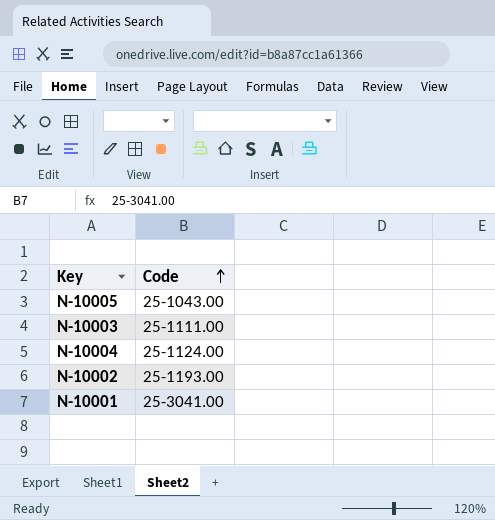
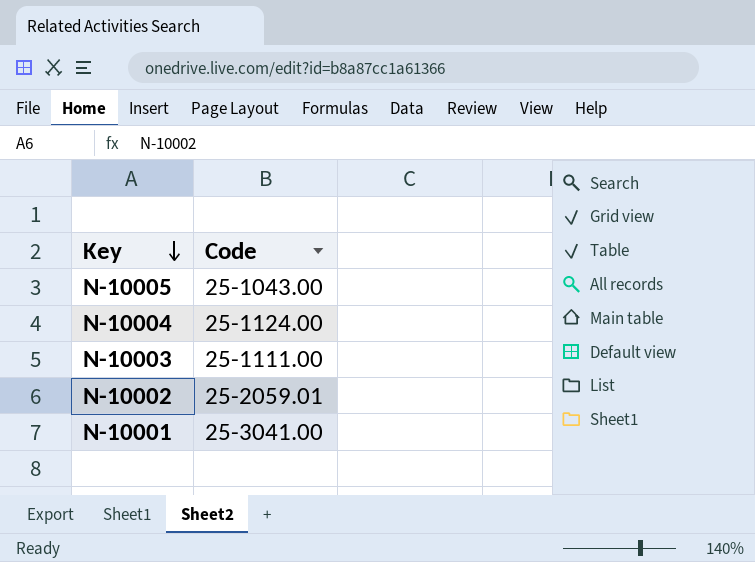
row order: Code ascending -> Key descending
N-10002 | Code: 25-1193.00 -> 25-2059.01

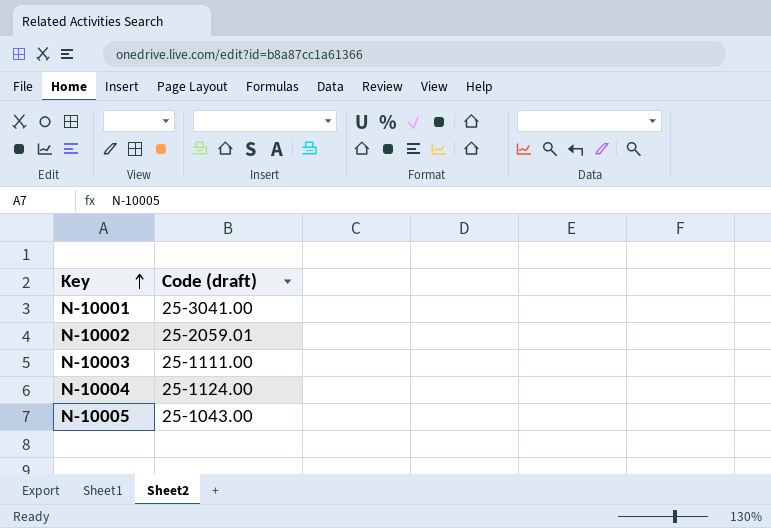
row order: Key descending -> Key ascending
column name: Code -> Code (draft)

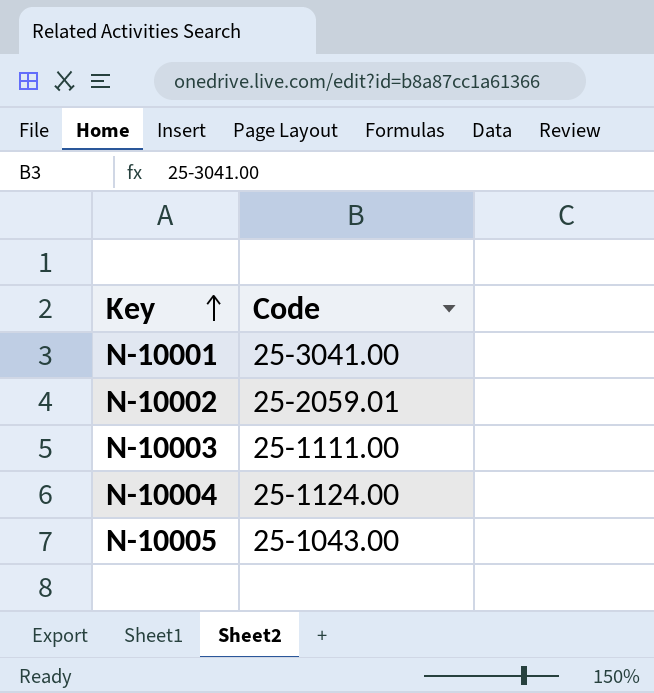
column name: Code (draft) -> Code

